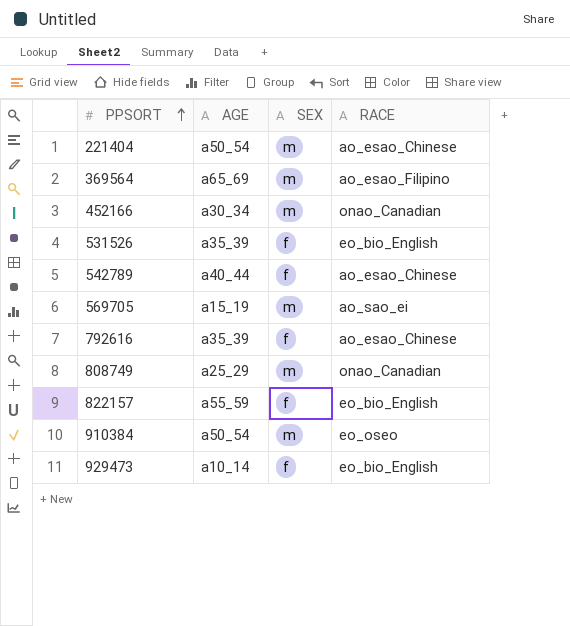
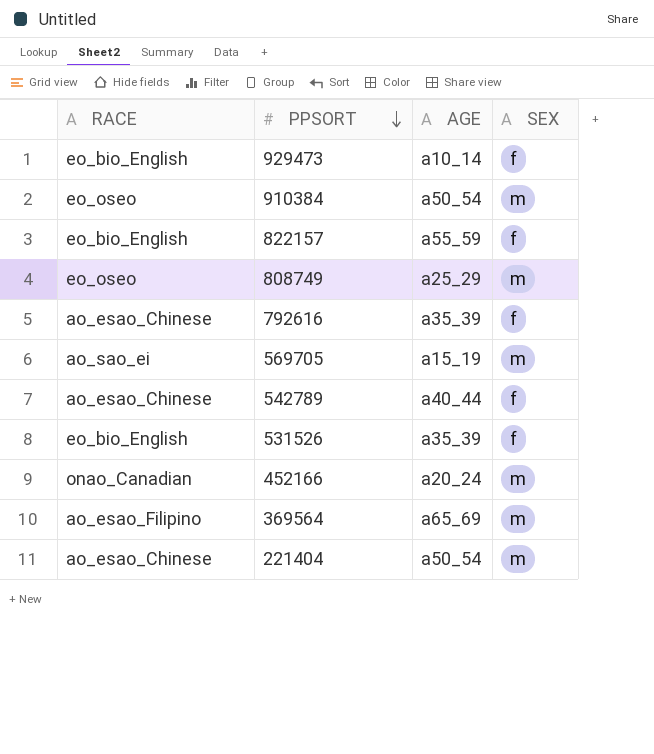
row order: PPSORT ascending -> PPSORT descending
column RACE | position: 4 -> 1
808749 | RACE: onao_Canadian -> eo_oseo
452166 | AGE: a30_34 -> a20_24

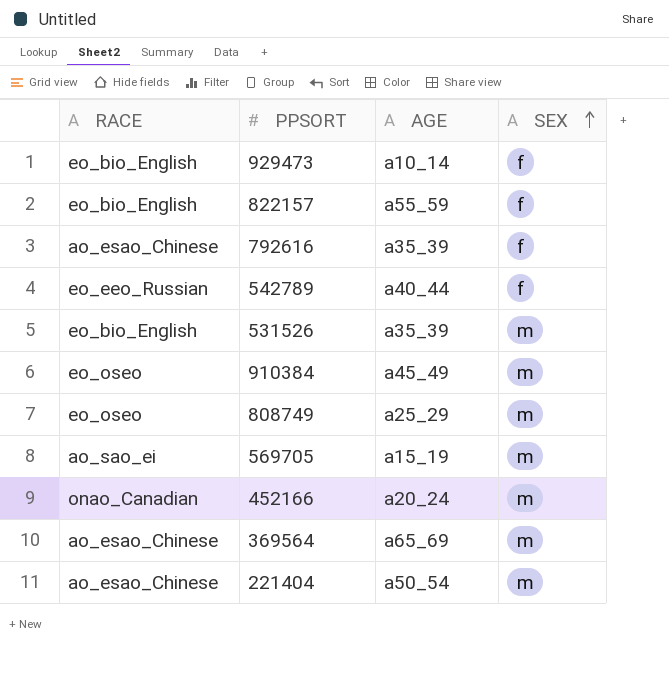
row order: PPSORT descending -> SEX ascending
542789 | RACE: ao_esao_Chinese -> eo_eeo_Russian
531526 | SEX: f -> m
910384 | AGE: a50_54 -> a45_49
369564 | RACE: ao_esao_Filipino -> ao_esao_Chinese

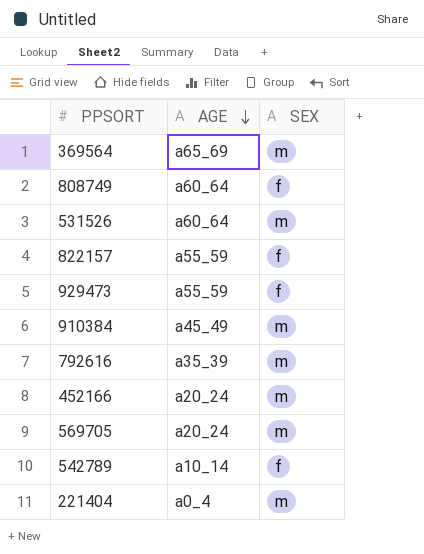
row order: SEX ascending -> AGE descending
column RACE | position: 1 -> none
808749 | AGE: a25_29 -> a60_64
808749 | SEX: m -> f
531526 | AGE: a35_39 -> a60_64
929473 | AGE: a10_14 -> a55_59
792616 | SEX: f -> m
569705 | AGE: a15_19 -> a20_24
542789 | AGE: a40_44 -> a10_14
221404 | AGE: a50_54 -> a0_4

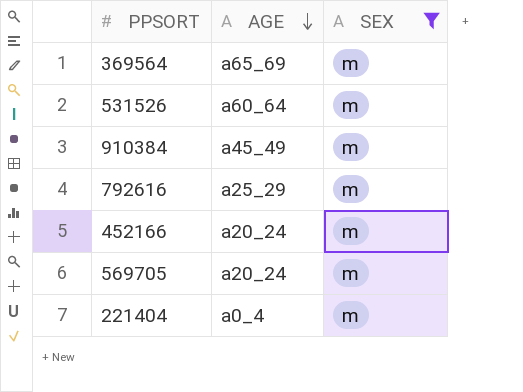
filter: none -> SEX = m
792616 | AGE: a35_39 -> a25_29

